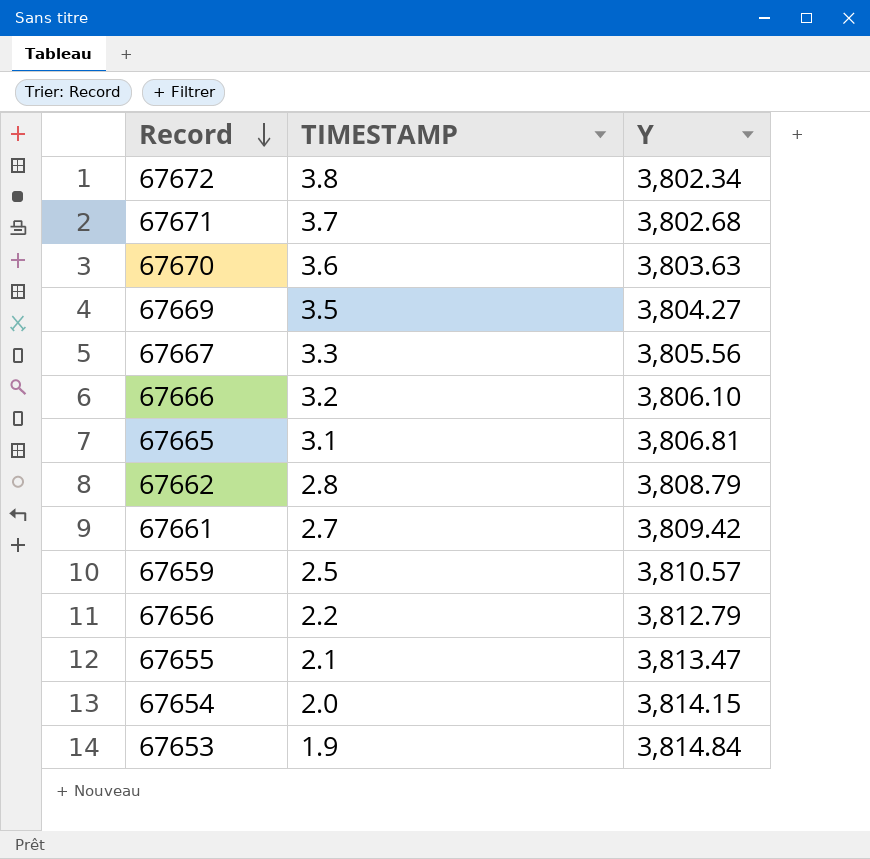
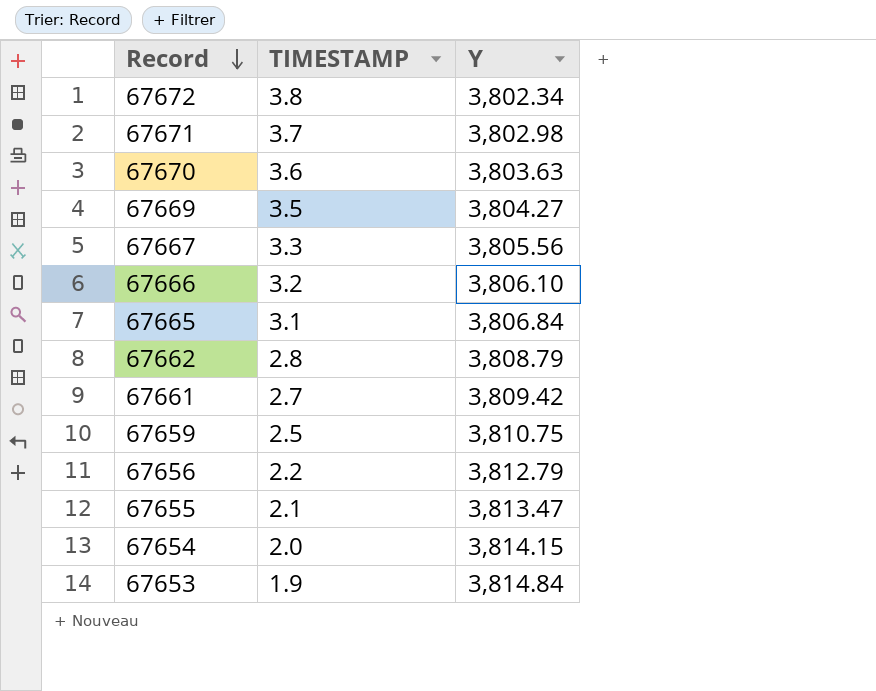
67671 | Y: 3,802.68 -> 3,802.98
67665 | Y: 3,806.81 -> 3,806.84
67659 | Y: 3,810.57 -> 3,810.75

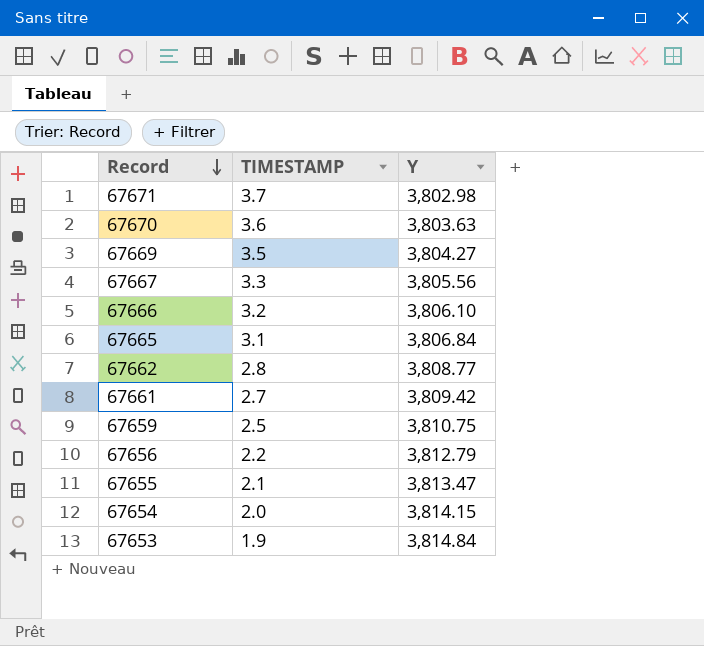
row 67672: 3.8 | 3,802.34 -> none
67662 | Y: 3,808.79 -> 3,808.77

